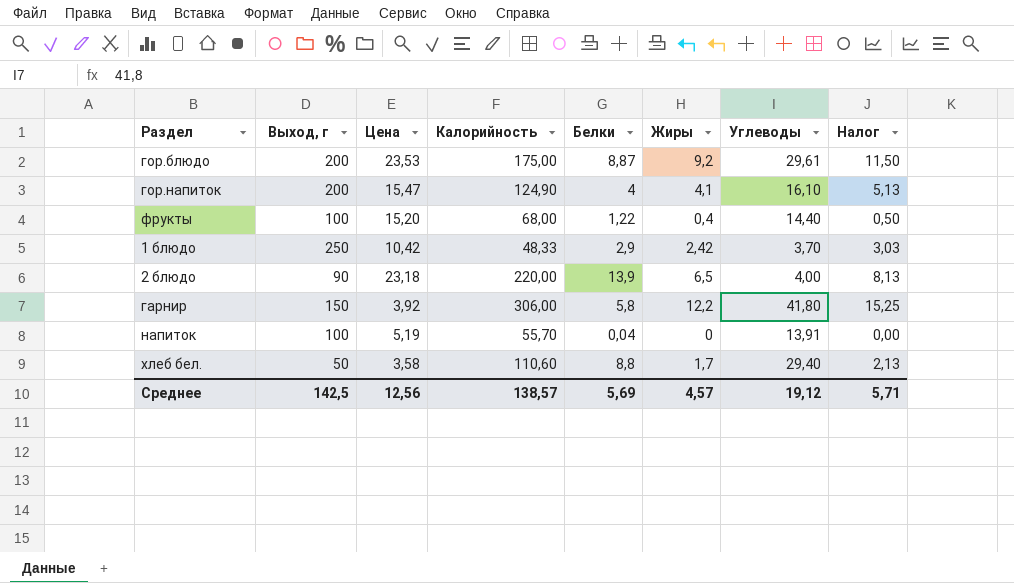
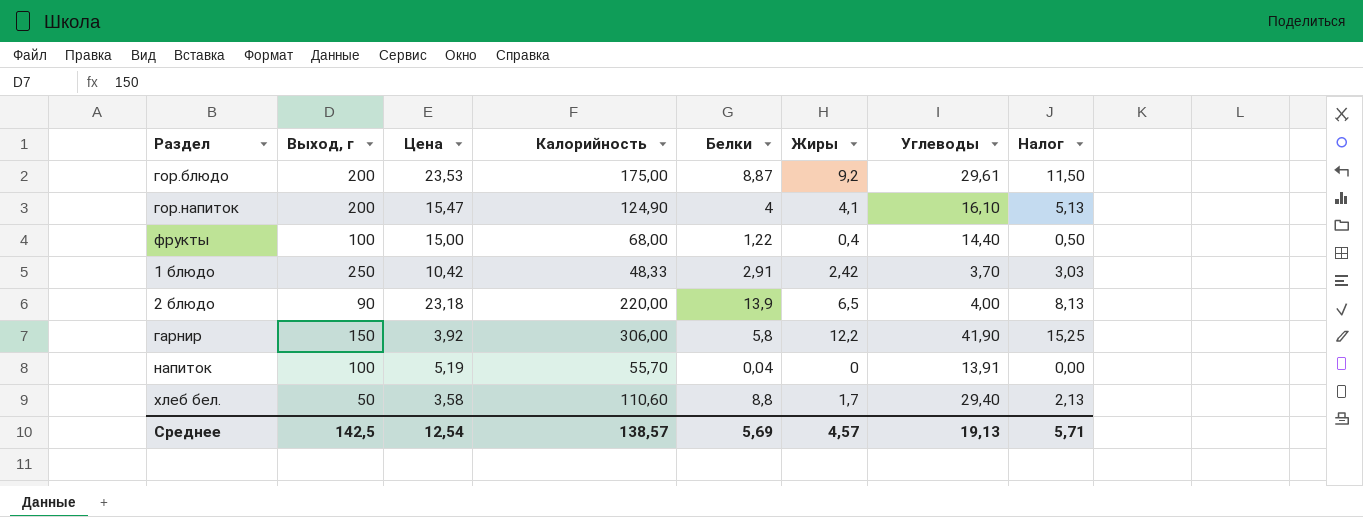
фрукты | Цена: 15,20 -> 15,00
1 блюдо | Белки: 2,9 -> 2,91
гарнир | Углеводы: 41,80 -> 41,90
Среднее | Цена: 12,56 -> 12,54
Среднее | Углеводы: 19,12 -> 19,13

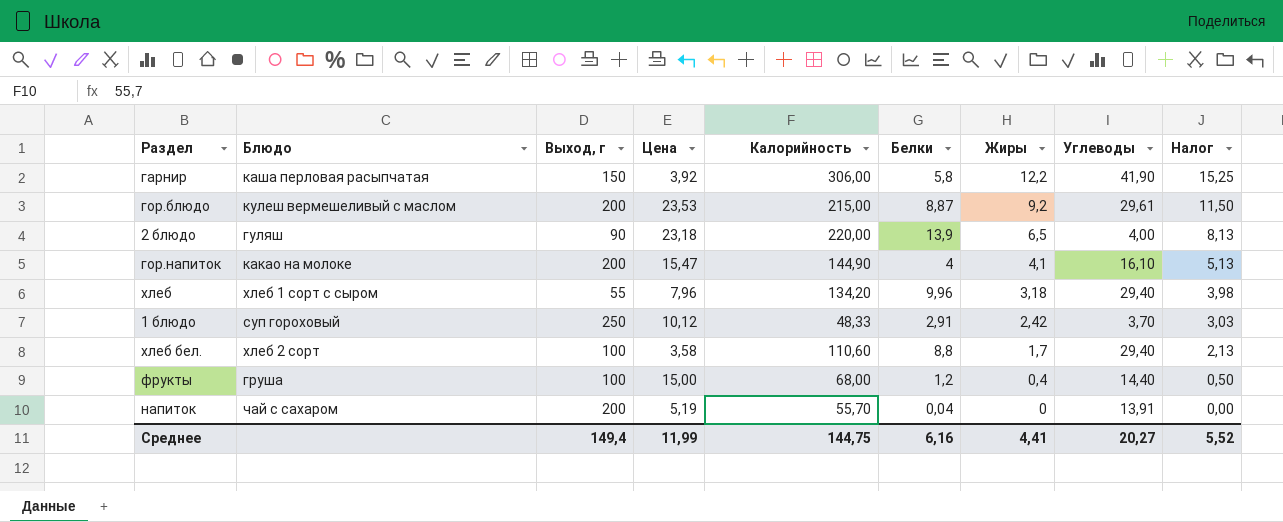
row order: none -> Жиры descending
column Блюдо | position: none -> 2
гор.блюдо | Калорийность: 175,00 -> 215,00
гор.напиток | Калорийность: 124,90 -> 144,90
row хлеб: none -> хлеб 1 сорт с сыром | 55 | 7,96 | 134,20 | 9,96 | 3,18 | 29,40 | 3,98
1 блюдо | Цена: 10,42 -> 10,12
хлеб бел. | Выход, г: 50 -> 100
фрукты | Белки: 1,22 -> 1,2
напиток | Выход, г: 100 -> 200
Среднее | Выход, г: 142,5 -> 149,4
Среднее | Цена: 12,54 -> 11,99
Среднее | Калорийность: 138,57 -> 144,75
Среднее | Белки: 5,69 -> 6,16
Среднее | Жиры: 4,57 -> 4,41
Среднее | Углеводы: 19,13 -> 20,27
Среднее | Налог: 5,71 -> 5,52

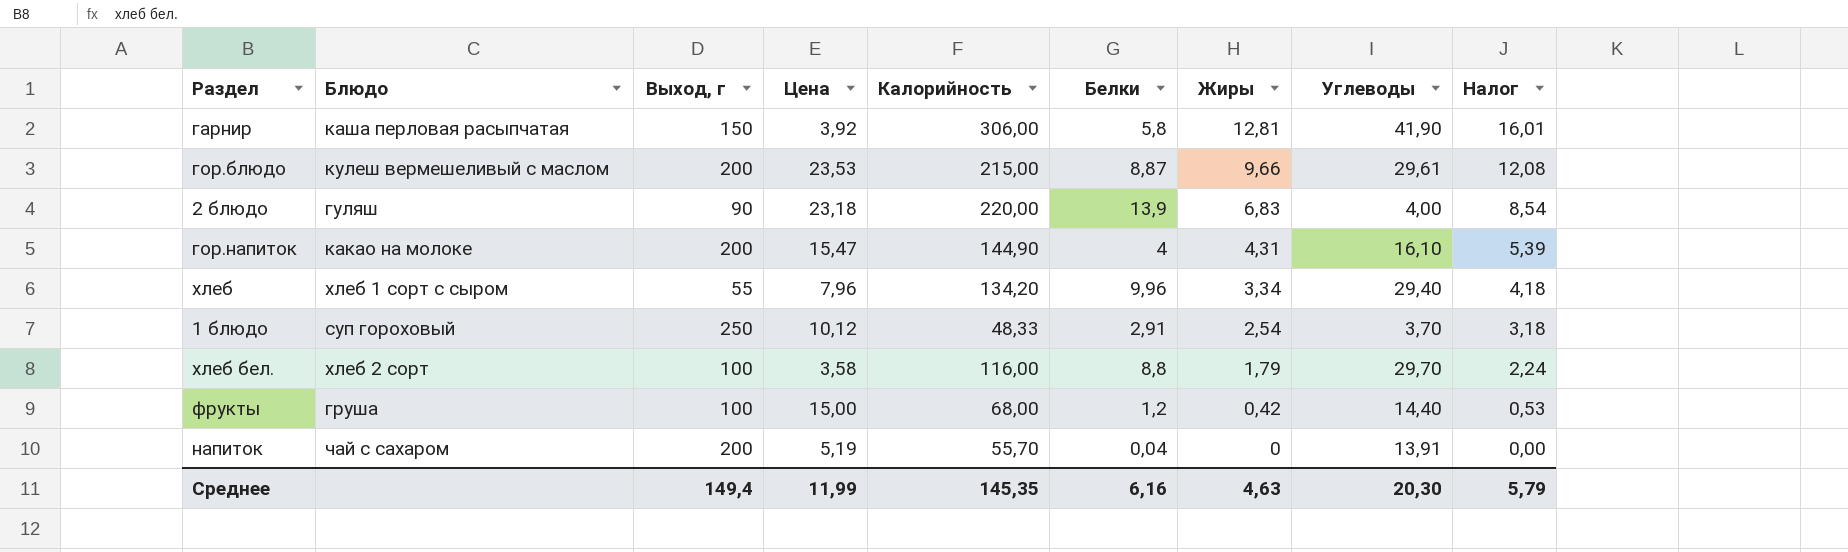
гарнир | Жиры: 12,2 -> 12,81
гарнир | Налог: 15,25 -> 16,01
гор.блюдо | Жиры: 9,2 -> 9,66
гор.блюдо | Налог: 11,50 -> 12,08
2 блюдо | Жиры: 6,5 -> 6,83
2 блюдо | Налог: 8,13 -> 8,54
гор.напиток | Жиры: 4,1 -> 4,31
гор.напиток | Налог: 5,13 -> 5,39
хлеб | Жиры: 3,18 -> 3,34
хлеб | Налог: 3,98 -> 4,18
1 блюдо | Жиры: 2,42 -> 2,54
1 блюдо | Налог: 3,03 -> 3,18
хлеб бел. | Калорийность: 110,60 -> 116,00
хлеб бел. | Жиры: 1,7 -> 1,79
хлеб бел. | Углеводы: 29,40 -> 29,70
хлеб бел. | Налог: 2,13 -> 2,24
фрукты | Жиры: 0,4 -> 0,42
фрукты | Налог: 0,50 -> 0,53
Среднее | Калорийность: 144,75 -> 145,35
Среднее | Жиры: 4,41 -> 4,63
Среднее | Углеводы: 20,27 -> 20,30
Среднее | Налог: 5,52 -> 5,79

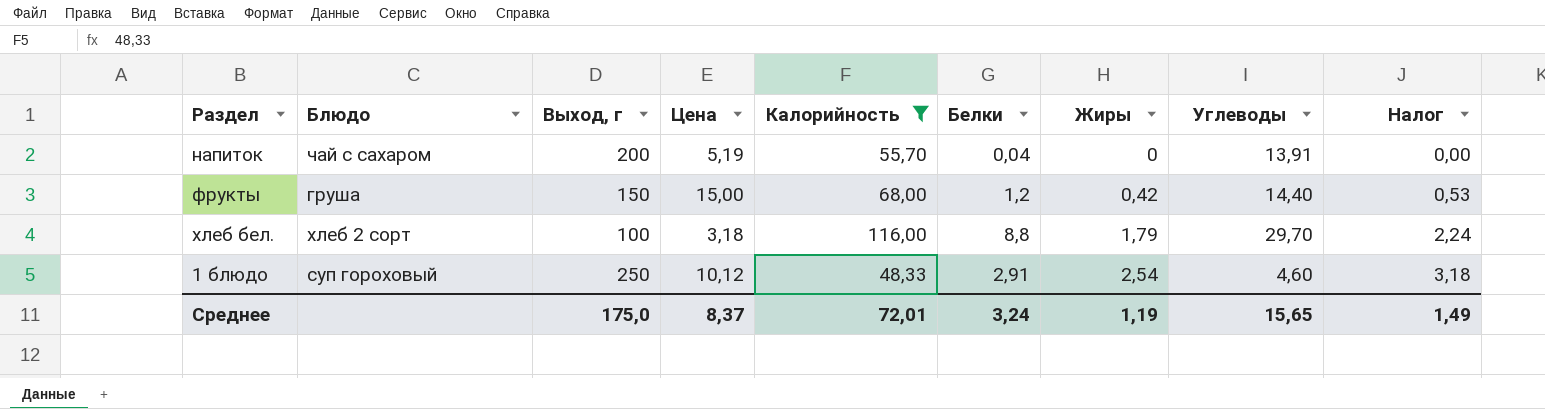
filter: none -> Калорийность <= 116,00
row order: Жиры descending -> Жиры ascending
фрукты | Выход, г: 100 -> 150
хлеб бел. | Цена: 3,58 -> 3,18
1 блюдо | Углеводы: 3,70 -> 4,60
Среднее | Выход, г: 149,4 -> 175,0
Среднее | Цена: 11,99 -> 8,37
Среднее | Калорийность: 145,35 -> 72,01
Среднее | Белки: 6,16 -> 3,24
Среднее | Жиры: 4,63 -> 1,19
Среднее | Углеводы: 20,30 -> 15,65
Среднее | Налог: 5,79 -> 1,49

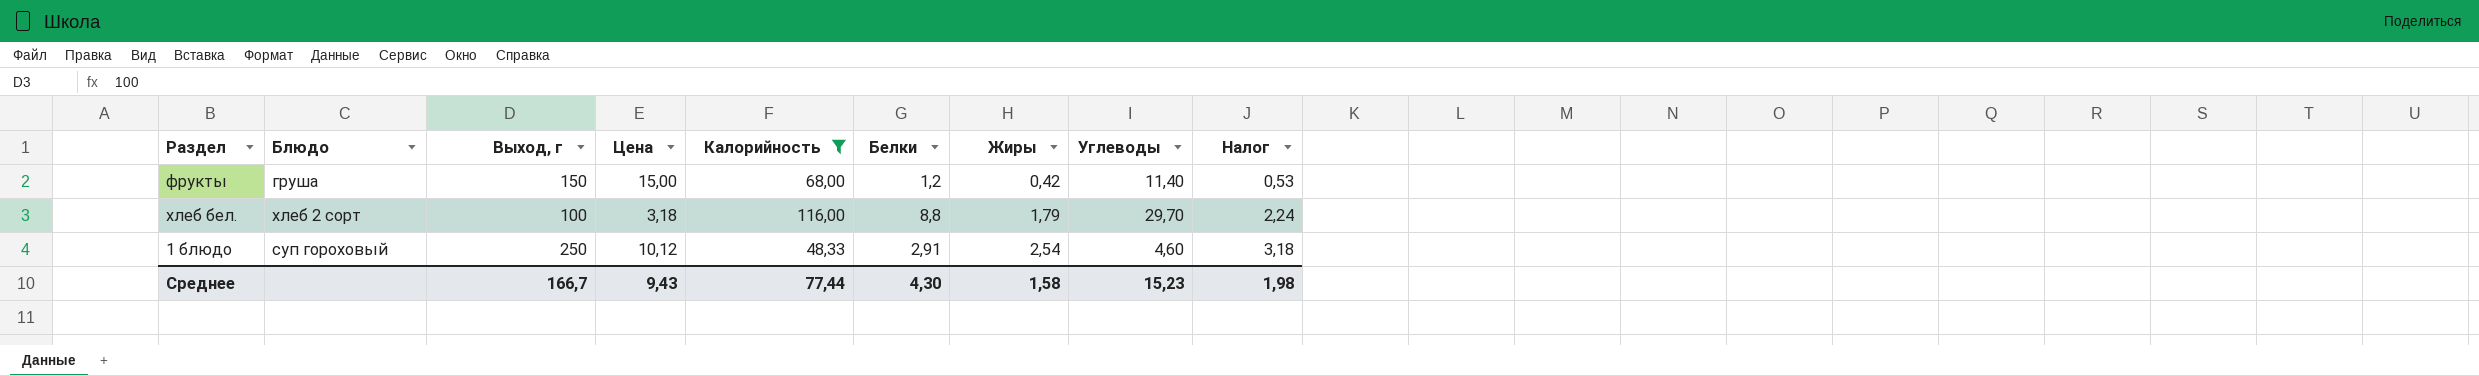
row напиток: чай с сахаром | 200 | 5,19 | 55,70 | 0,04 | 0 | 13,91 | 0,00 -> none
фрукты | Углеводы: 14,40 -> 11,40
Среднее | Выход, г: 175,0 -> 166,7
Среднее | Цена: 8,37 -> 9,43
Среднее | Калорийность: 72,01 -> 77,44
Среднее | Белки: 3,24 -> 4,30
Среднее | Жиры: 1,19 -> 1,58
Среднее | Углеводы: 15,65 -> 15,23
Среднее | Налог: 1,49 -> 1,98

